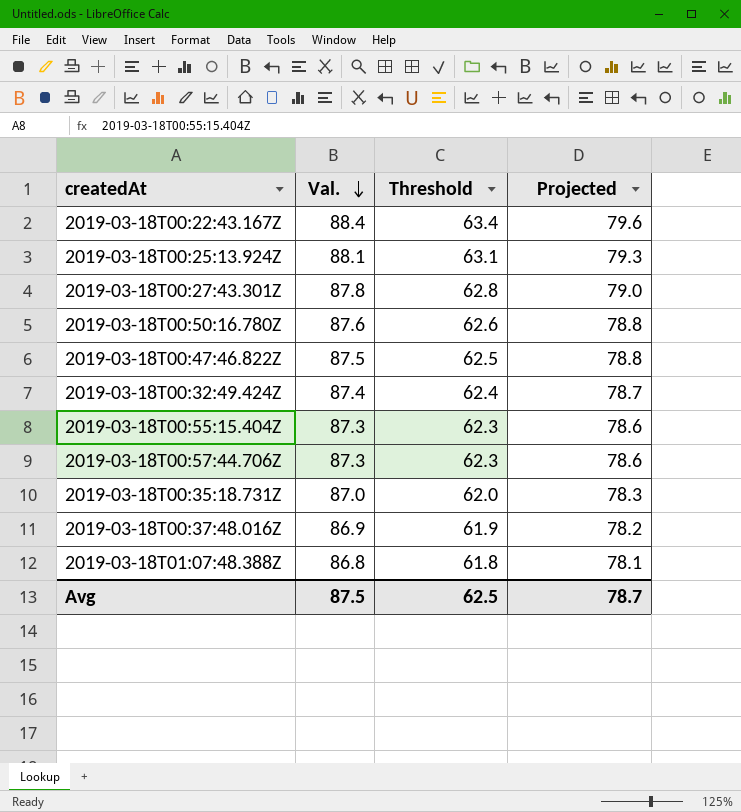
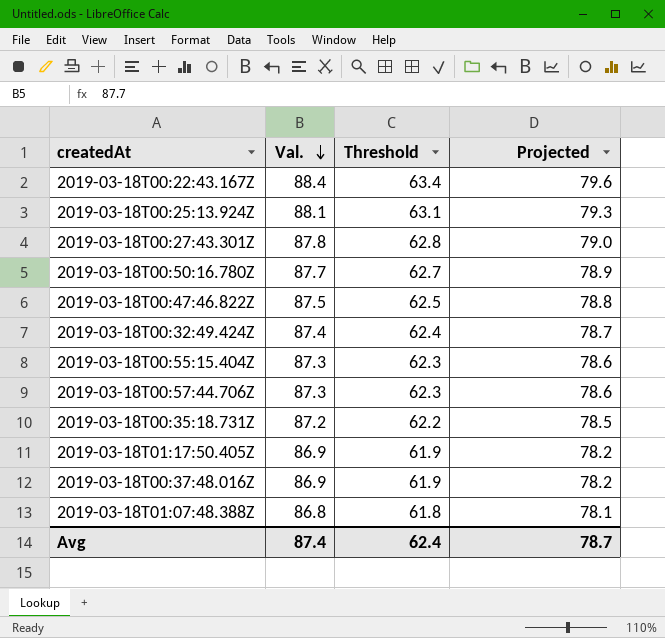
2019-03-18T00:50:16.780Z | Val.: 87.6 -> 87.7
2019-03-18T00:50:16.780Z | Threshold: 62.6 -> 62.7
2019-03-18T00:50:16.780Z | Projected: 78.8 -> 78.9
2019-03-18T00:35:18.731Z | Val.: 87.0 -> 87.2
2019-03-18T00:35:18.731Z | Threshold: 62.0 -> 62.2
2019-03-18T00:35:18.731Z | Projected: 78.3 -> 78.5
row 2019-03-18T01:17:50.405Z: none -> 86.9 | 61.9 | 78.2
Avg | Val.: 87.5 -> 87.4
Avg | Threshold: 62.5 -> 62.4

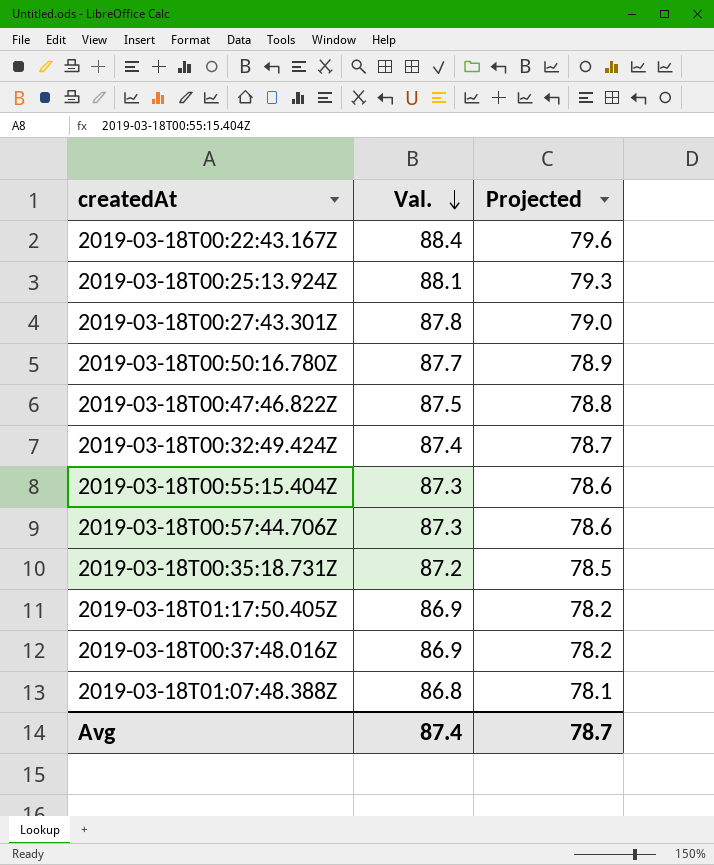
column Threshold | formula: [Val.] - 25 -> none

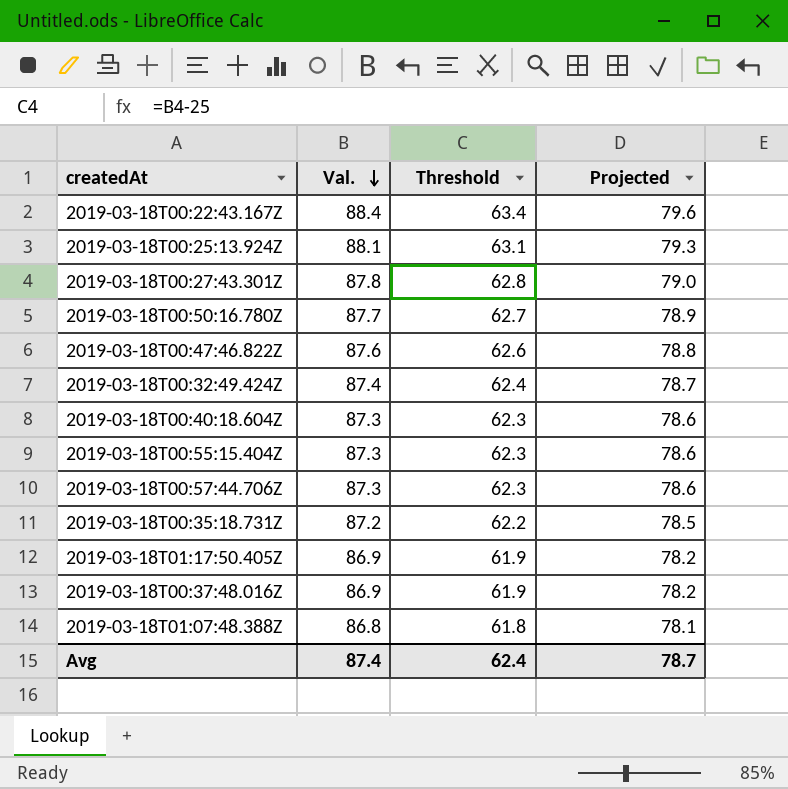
column Threshold | formula: none -> [Val.] - 25
2019-03-18T00:47:46.822Z | Val.: 87.5 -> 87.6
row 2019-03-18T00:40:18.604Z: none -> 87.3 | 62.3 | 78.6

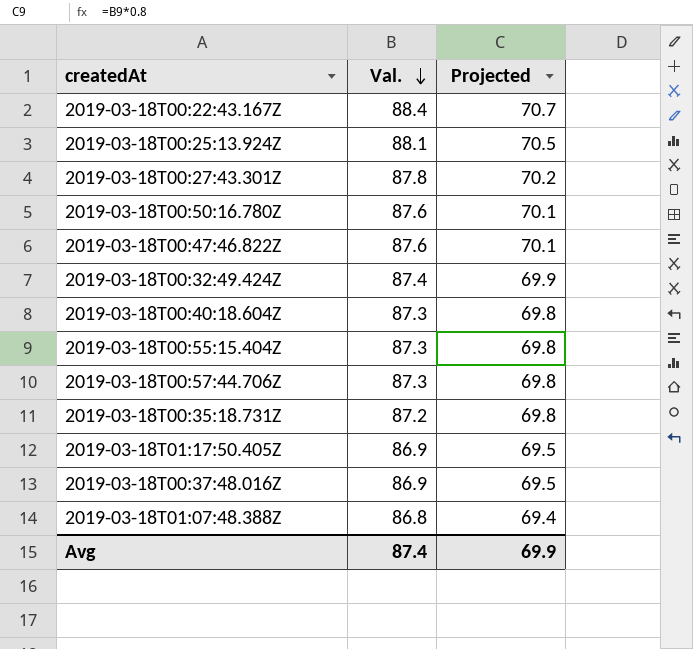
column Threshold | formula: [Val.] - 25 -> none
column Projected | formula: [Val.] * 0.9 -> [Val.] * 0.8
2019-03-18T00:50:16.780Z | Val.: 87.7 -> 87.6
Avg | Projected: 78.7 -> 69.9

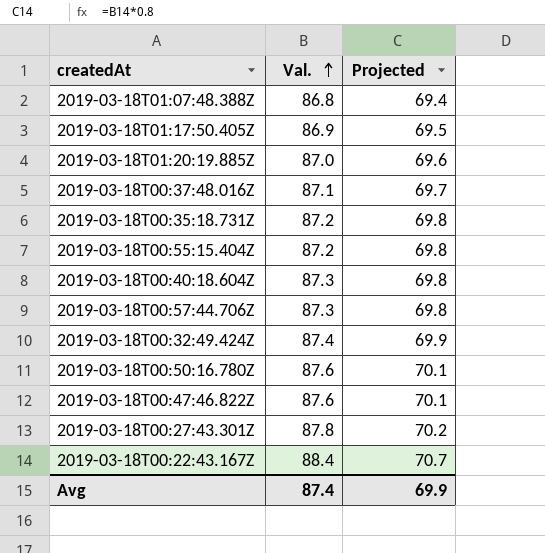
row order: Val. descending -> Val. ascending
row 2019-03-18T00:25:13.924Z: 88.1 | 70.5 -> none
row 2019-03-18T01:20:19.885Z: none -> 87.0 | 69.6
2019-03-18T00:37:48.016Z | Val.: 86.9 -> 87.1
2019-03-18T00:37:48.016Z | Projected: 69.5 -> 69.7
2019-03-18T00:55:15.404Z | Val.: 87.3 -> 87.2

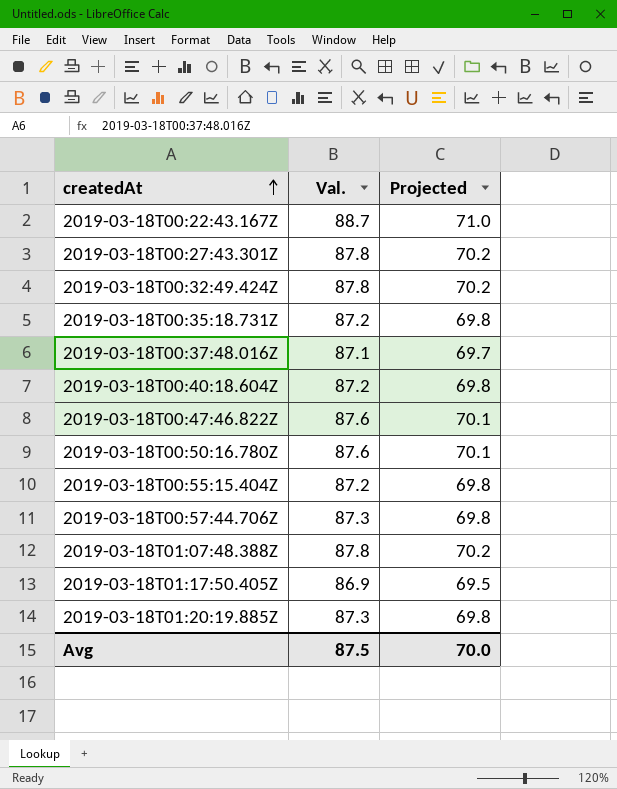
row order: Val. ascending -> createdAt ascending
2019-03-18T00:22:43.167Z | Val.: 88.4 -> 88.7
2019-03-18T00:22:43.167Z | Projected: 70.7 -> 71.0
2019-03-18T00:32:49.424Z | Val.: 87.4 -> 87.8
2019-03-18T00:32:49.424Z | Projected: 69.9 -> 70.2
2019-03-18T00:40:18.604Z | Val.: 87.3 -> 87.2
2019-03-18T01:07:48.388Z | Val.: 86.8 -> 87.8
2019-03-18T01:07:48.388Z | Projected: 69.4 -> 70.2
2019-03-18T01:20:19.885Z | Val.: 87.0 -> 87.3
2019-03-18T01:20:19.885Z | Projected: 69.6 -> 69.8
Avg | Val.: 87.4 -> 87.5
Avg | Projected: 69.9 -> 70.0

